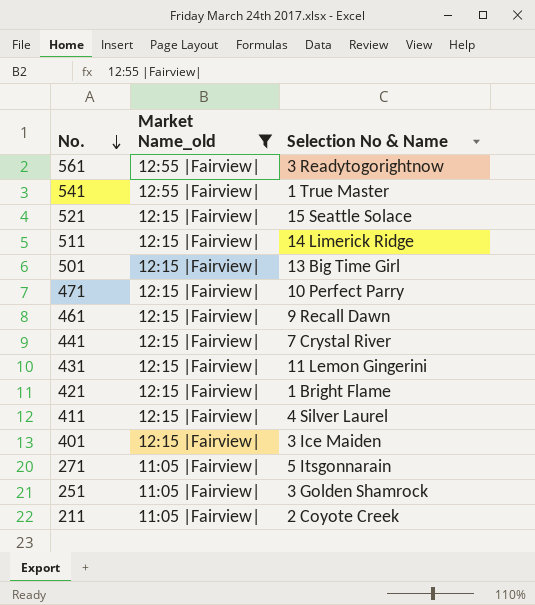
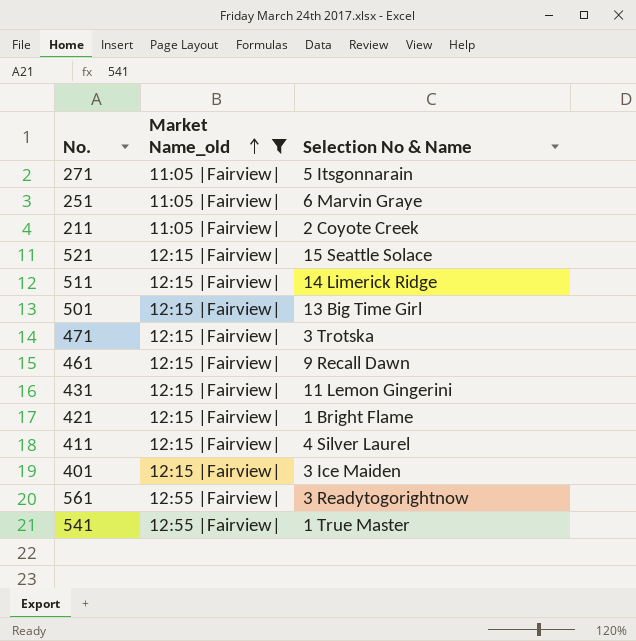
row order: No. descending -> Market Name_old ascending
row 441: 12:15 |Fairview| | 7 Crystal River -> none
251 | Selection No & Name: 3 Golden Shamrock -> 6 Marvin Graye
471 | Selection No & Name: 10 Perfect Parry -> 3 Trotska

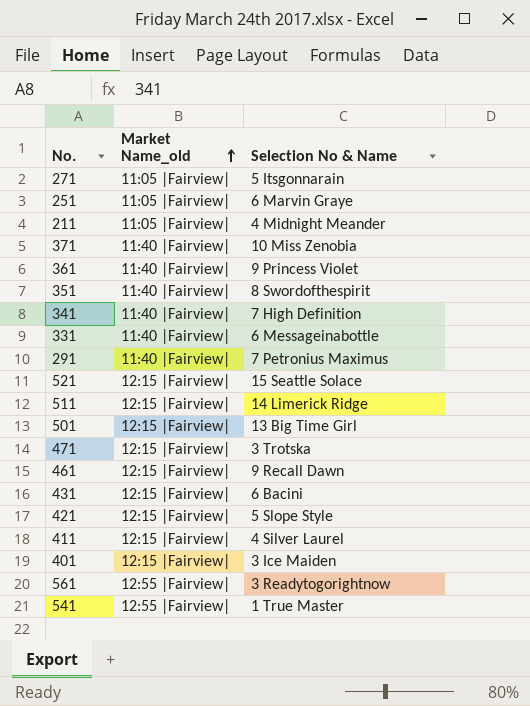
filter: Market Name_old != 11:40 |Fairview| -> none
211 | Selection No & Name: 2 Coyote Creek -> 4 Midnight Meander
431 | Selection No & Name: 11 Lemon Gingerini -> 6 Bacini
421 | Selection No & Name: 1 Bright Flame -> 5 Slope Style

